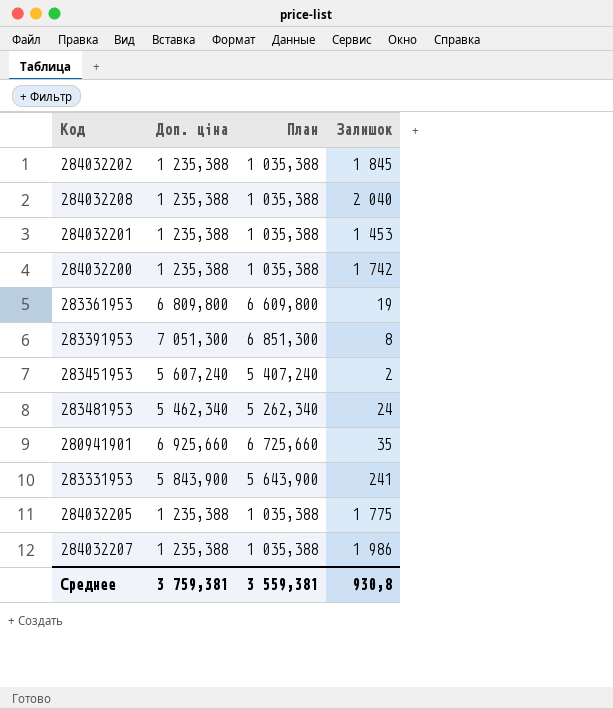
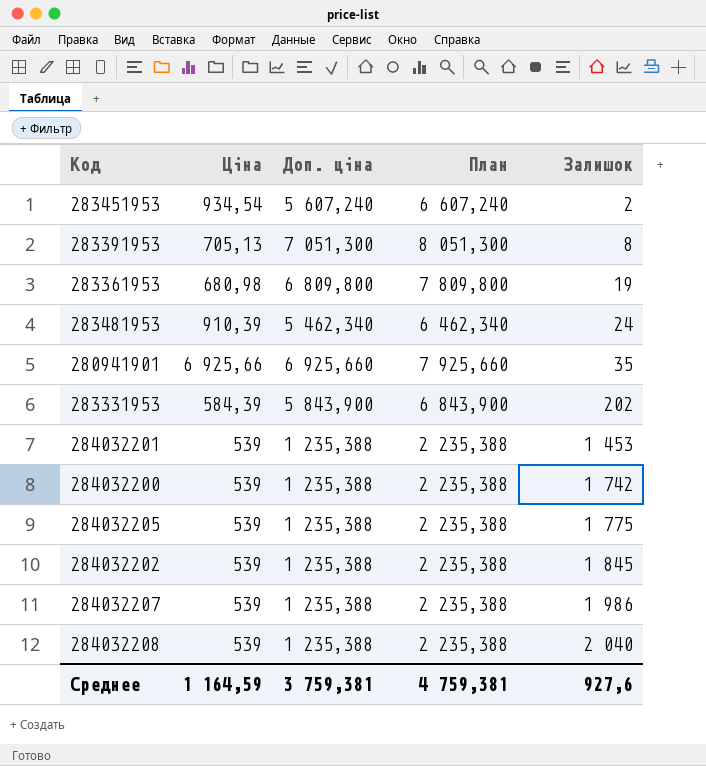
row order: none -> Залишок ascending
column Ціна | position: none -> 2
column План | formula: [Доп. ціна] - 200 -> [Доп. ціна] + 1000
283331953 | Залишок: 241 -> 202
Среднее | План: 3 559,381 -> 4 759,381
Среднее | Залишок: 930,8 -> 927,6

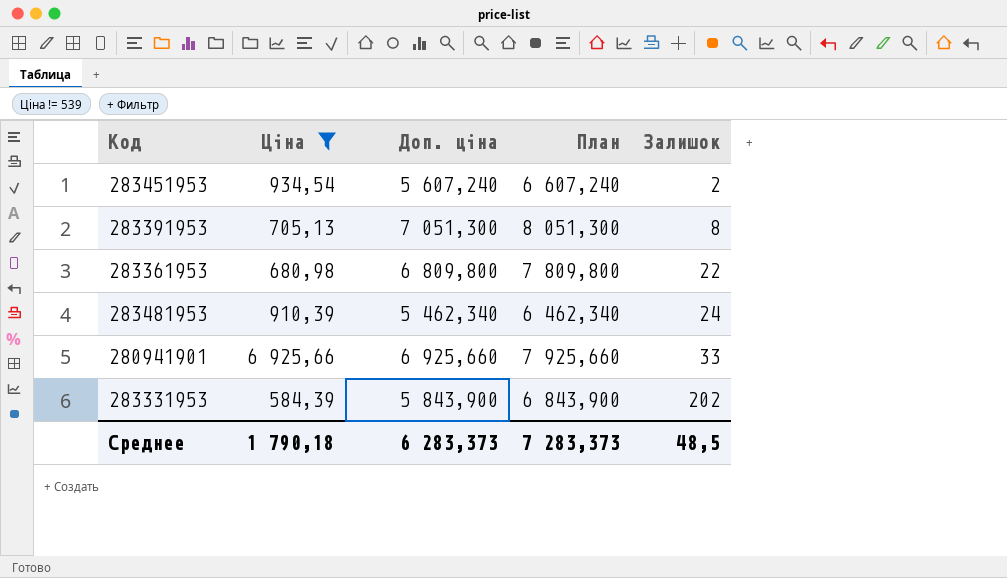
filter: none -> Ціна != 539
283361953 | Залишок: 19 -> 22
280941901 | Залишок: 35 -> 33
Среднее | Ціна: 1 164,59 -> 1 790,18
Среднее | Доп. ціна: 3 759,381 -> 6 283,373
Среднее | План: 4 759,381 -> 7 283,373
Среднее | Залишок: 927,6 -> 48,5

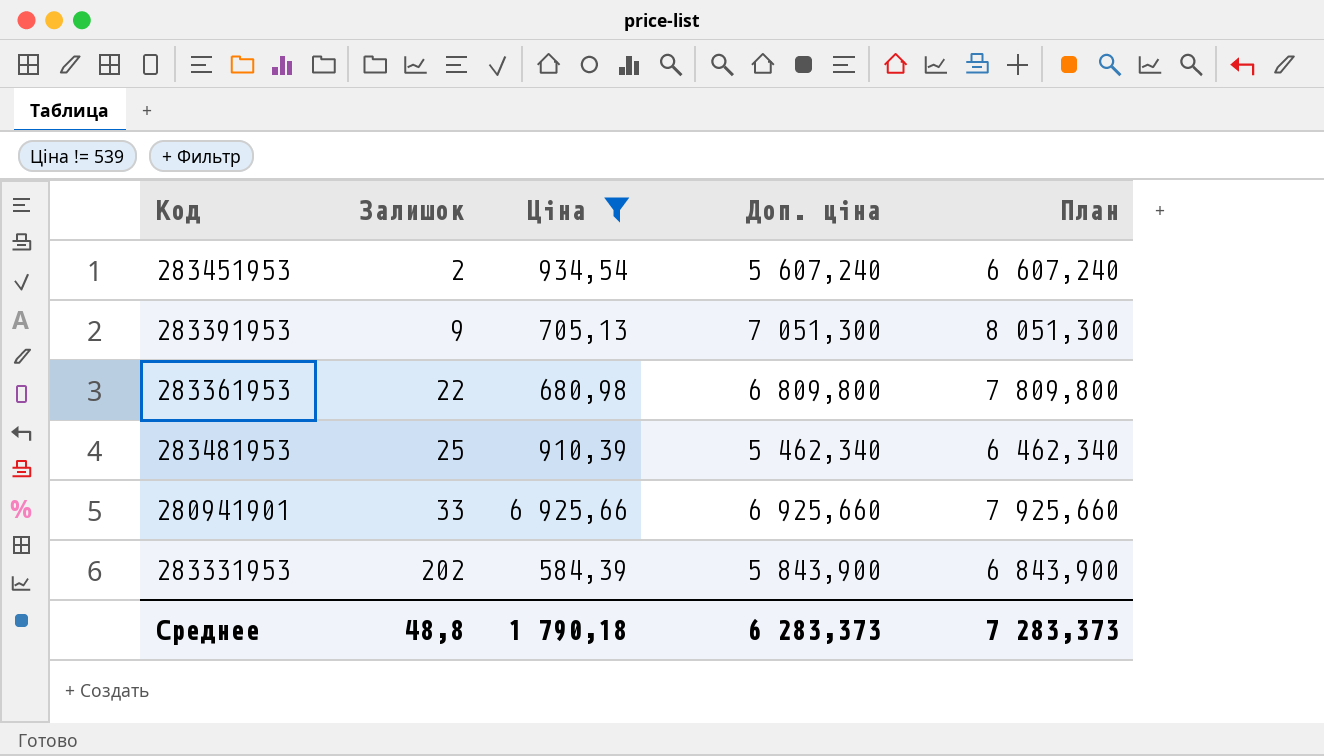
column Залишок | position: 5 -> 2
283391953 | Залишок: 8 -> 9
283481953 | Залишок: 24 -> 25
Среднее | Залишок: 48,5 -> 48,8

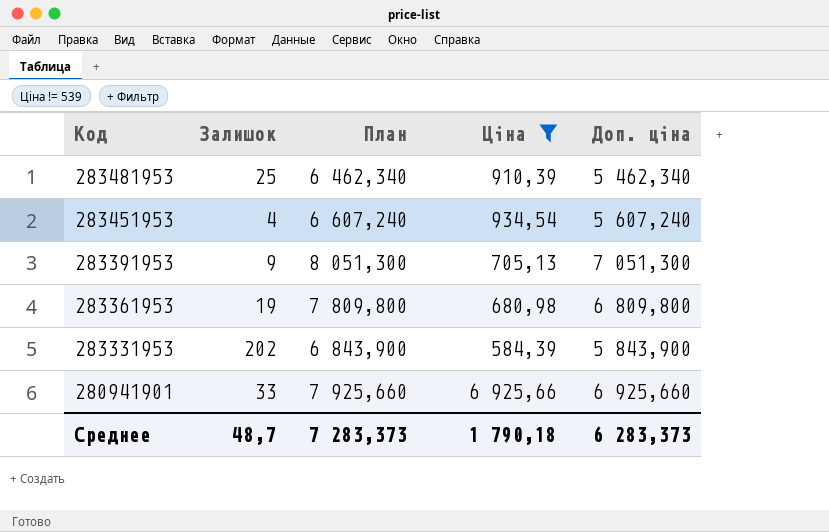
row order: Залишок ascending -> Код descending
column План | position: 5 -> 3
283451953 | Залишок: 2 -> 4
283361953 | Залишок: 22 -> 19
Среднее | Залишок: 48,8 -> 48,7

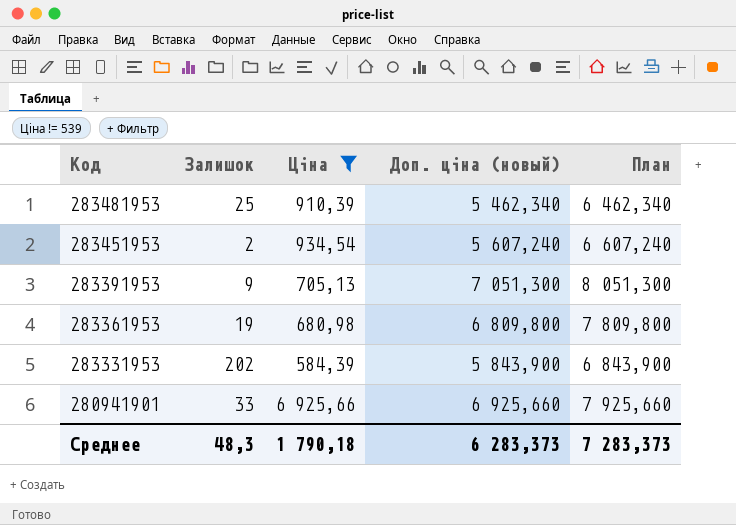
column name: Доп. ціна -> Доп. ціна (новый)
column План | position: 3 -> 5
283451953 | Залишок: 4 -> 2
Среднее | Залишок: 48,7 -> 48,3

